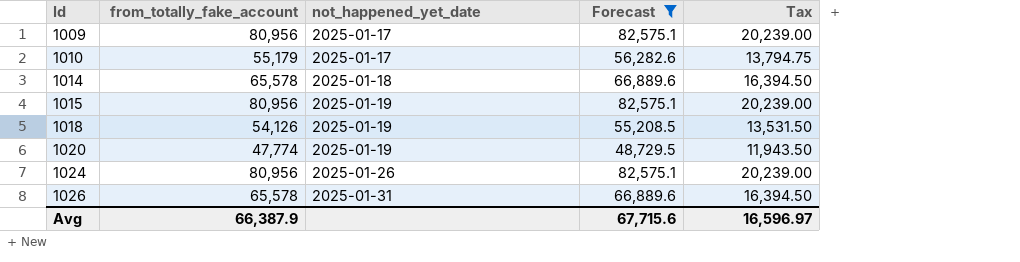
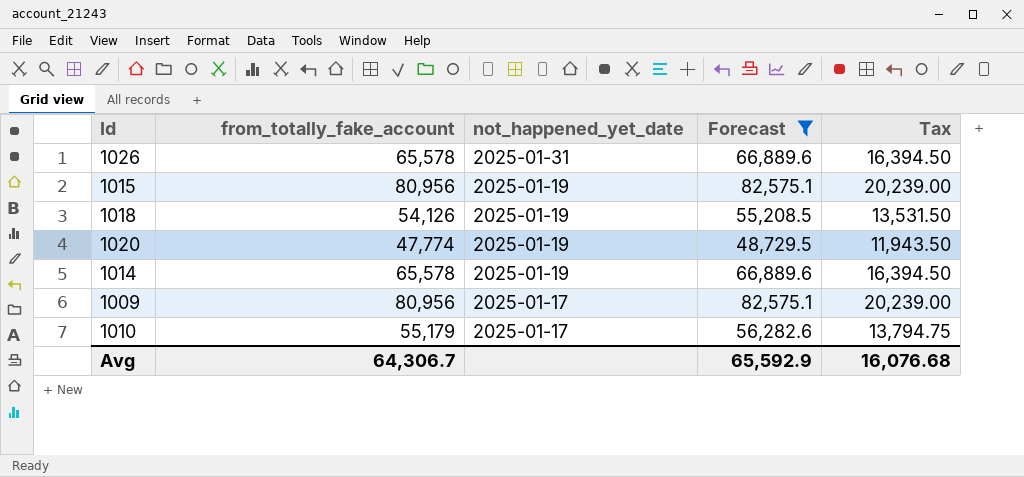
row order: Id ascending -> not_happened_yet_date descending
row 1024: 80,956 | 2025-01-26 | 82,575.1 | 20,239.00 -> none
1014 | not_happened_yet_date: 2025-01-18 -> 2025-01-19
Avg | from_totally_fake_account: 66,387.9 -> 64,306.7
Avg | Forecast: 67,715.6 -> 65,592.9
Avg | Tax: 16,596.97 -> 16,076.68

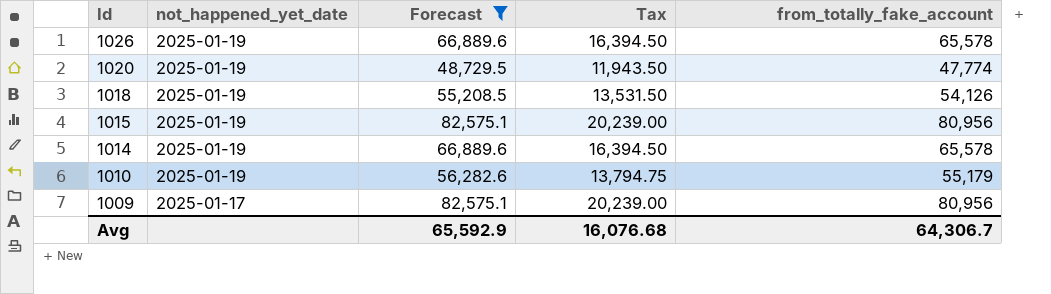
row order: not_happened_yet_date descending -> Id descending
column from_totally_fake_account | position: 2 -> 5
1026 | not_happened_yet_date: 2025-01-31 -> 2025-01-19
1010 | not_happened_yet_date: 2025-01-17 -> 2025-01-19

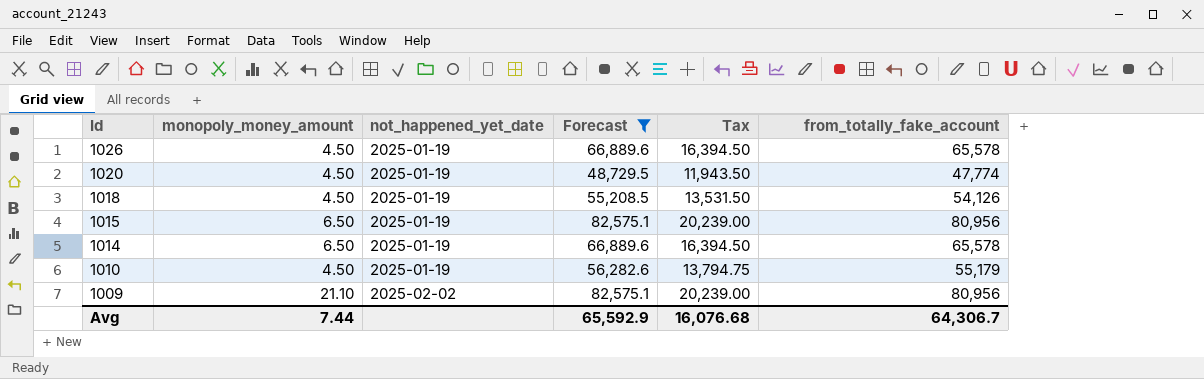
column monopoly_money_amount | position: none -> 2
1009 | not_happened_yet_date: 2025-01-17 -> 2025-02-02

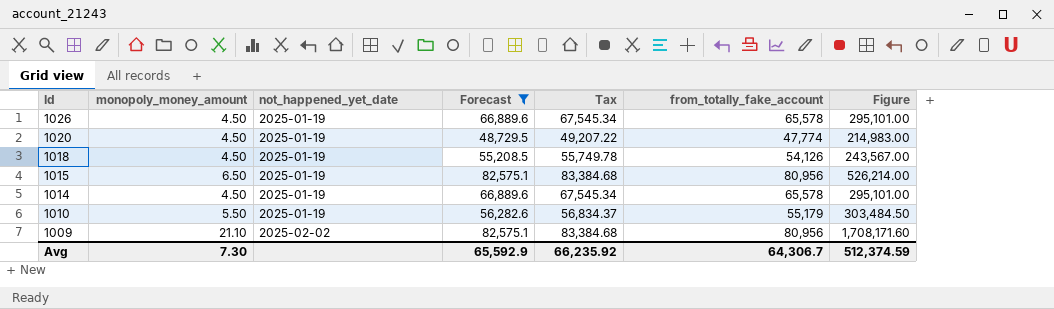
column Tax | formula: [from_totally_fake_account] * 0.25 -> [from_totally_fake_account] * 1.03
column Figure | formula: none -> [monopoly_money_amount] * [from_totally_fake_account]
1014 | monopoly_money_amount: 6.50 -> 4.50
1010 | monopoly_money_amount: 4.50 -> 5.50
Avg | monopoly_money_amount: 7.44 -> 7.30
Avg | Tax: 16,076.68 -> 66,235.92

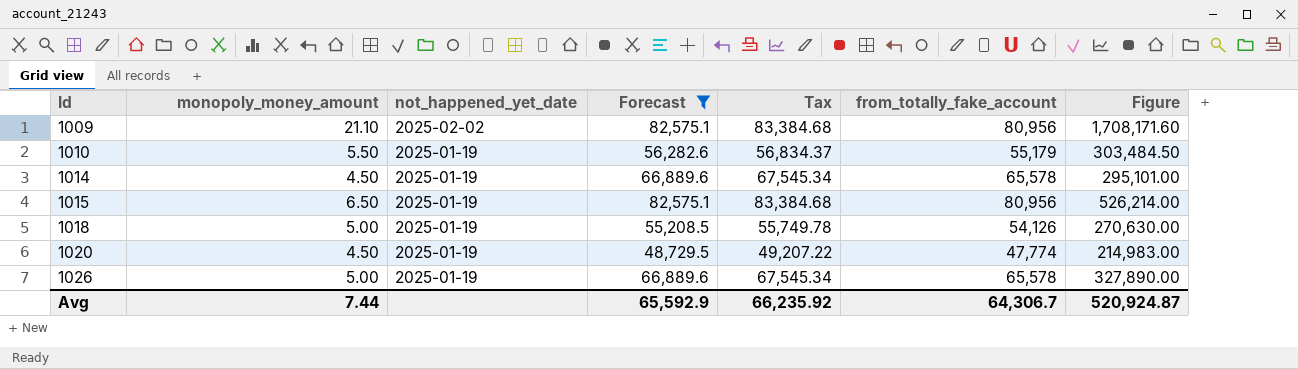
row order: Id descending -> Id ascending
1018 | monopoly_money_amount: 4.50 -> 5.00
1018 | Figure: 243,567.00 -> 270,630.00
1026 | monopoly_money_amount: 4.50 -> 5.00
1026 | Figure: 295,101.00 -> 327,890.00
Avg | monopoly_money_amount: 7.30 -> 7.44
Avg | Figure: 512,374.59 -> 520,924.87

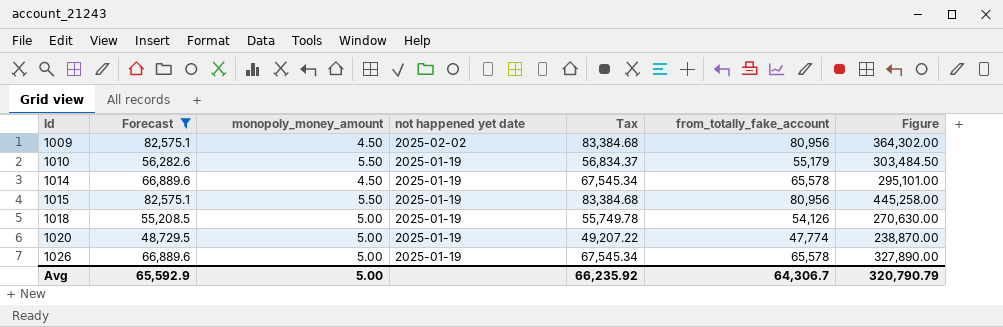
column Forecast | position: 4 -> 2
column name: not_happened_yet_date -> not happened yet date
1009 | monopoly_money_amount: 21.10 -> 4.50
1009 | Figure: 1,708,171.60 -> 364,302.00
1015 | monopoly_money_amount: 6.50 -> 5.50
1015 | Figure: 526,214.00 -> 445,258.00
1020 | monopoly_money_amount: 4.50 -> 5.00
1020 | Figure: 214,983.00 -> 238,870.00
Avg | monopoly_money_amount: 7.44 -> 5.00
Avg | Figure: 520,924.87 -> 320,790.79

